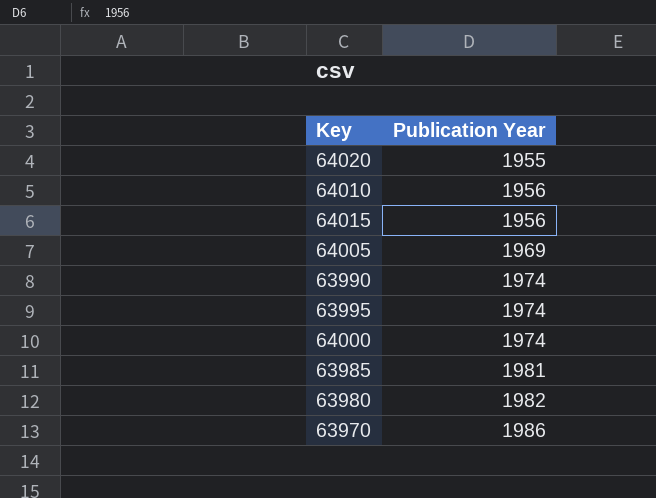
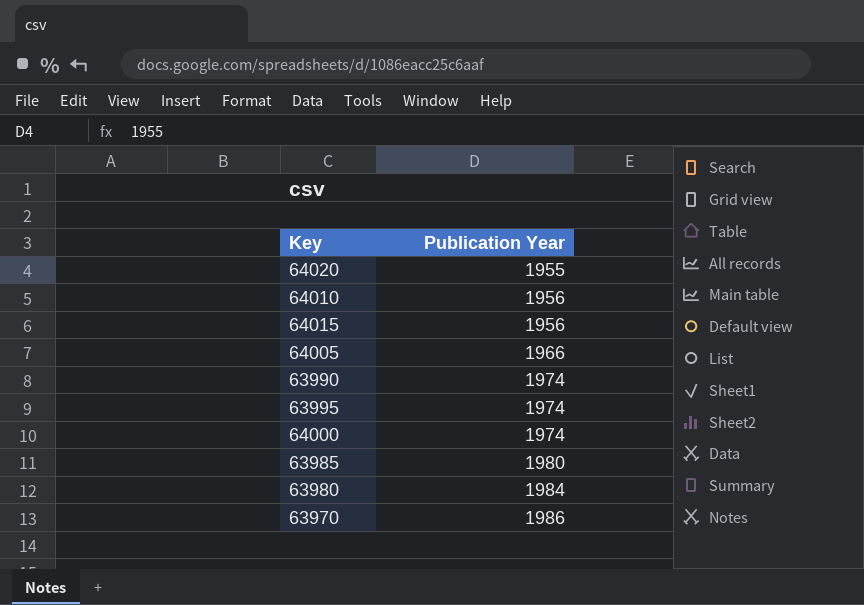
64005 | Publication Year: 1969 -> 1966
63985 | Publication Year: 1981 -> 1980
63980 | Publication Year: 1982 -> 1984

